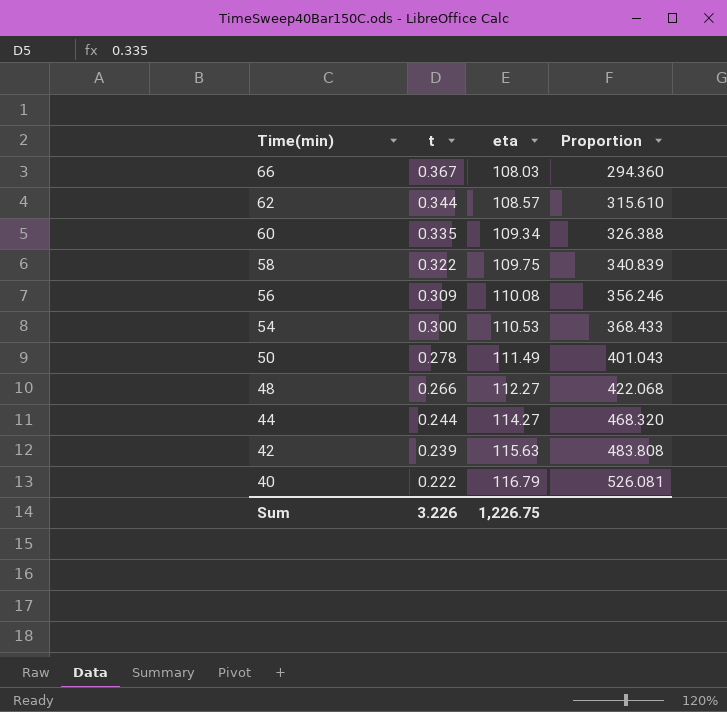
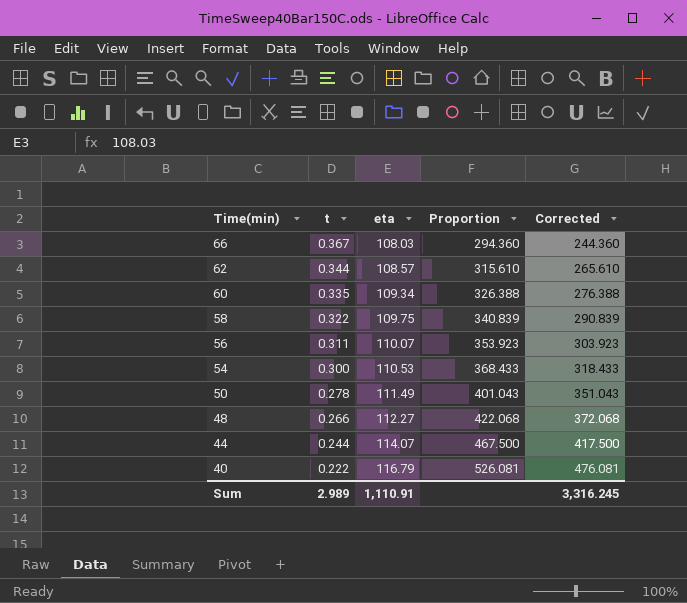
column Corrected | formula: none -> [Proportion] - 50
row 42: 0.239 | 115.63 | 483.808 -> none
56 | t: 0.309 -> 0.311
56 | eta: 110.08 -> 110.07
56 | Proportion: 356.246 -> 353.923
44 | eta: 114.27 -> 114.07
44 | Proportion: 468.320 -> 467.500
Sum | t: 3.226 -> 2.989
Sum | eta: 1,226.75 -> 1,110.91

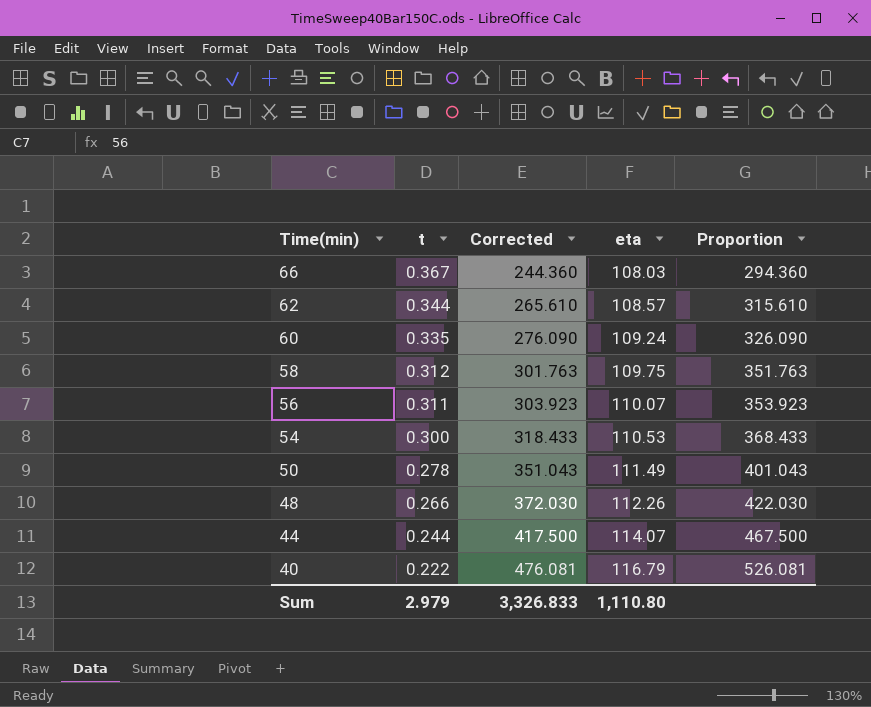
column Corrected | position: 5 -> 3
60 | Corrected: 276.388 -> 276.090
60 | eta: 109.34 -> 109.24
60 | Proportion: 326.388 -> 326.090
58 | t: 0.322 -> 0.312
58 | Corrected: 290.839 -> 301.763
58 | Proportion: 340.839 -> 351.763
48 | Corrected: 372.068 -> 372.030
48 | eta: 112.27 -> 112.26
48 | Proportion: 422.068 -> 422.030
Sum | t: 2.989 -> 2.979
Sum | Corrected: 3,316.245 -> 3,326.833
Sum | eta: 1,110.91 -> 1,110.80

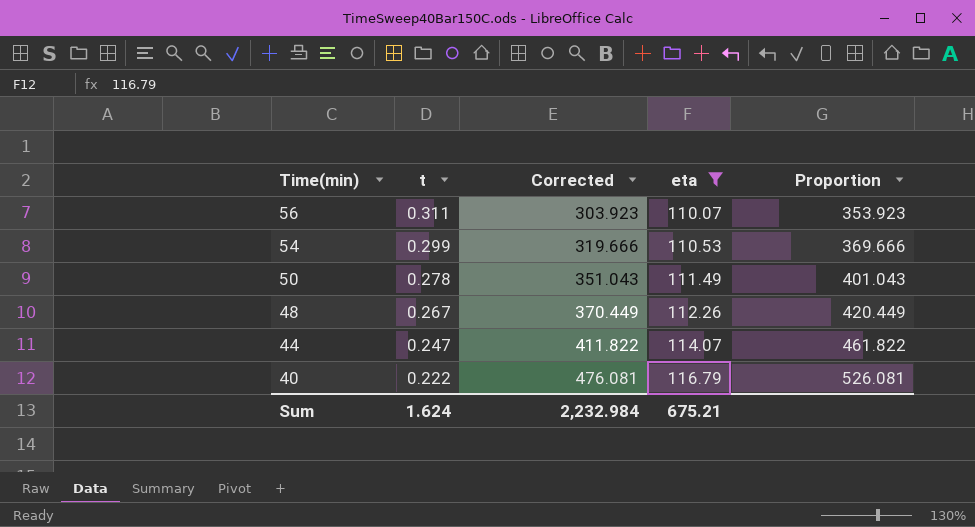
filter: none -> eta >= 110.07
54 | t: 0.300 -> 0.299
54 | Corrected: 318.433 -> 319.666
54 | Proportion: 368.433 -> 369.666
48 | t: 0.266 -> 0.267
48 | Corrected: 372.030 -> 370.449
48 | Proportion: 422.030 -> 420.449
44 | t: 0.244 -> 0.247
44 | Corrected: 417.500 -> 411.822
44 | Proportion: 467.500 -> 461.822
Sum | t: 2.979 -> 1.624
Sum | Corrected: 3,326.833 -> 2,232.984
Sum | eta: 1,110.80 -> 675.21

